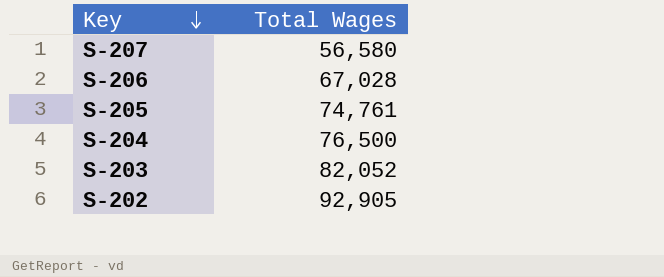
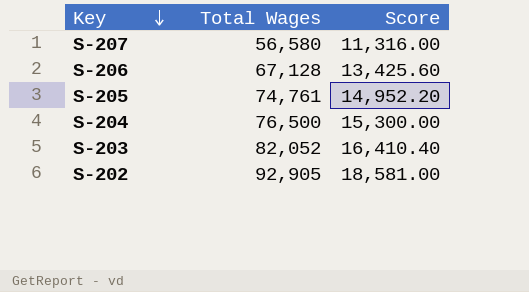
column Score | formula: none -> [Total Wages] * 0.2
S-206 | Total Wages: 67,028 -> 67,128

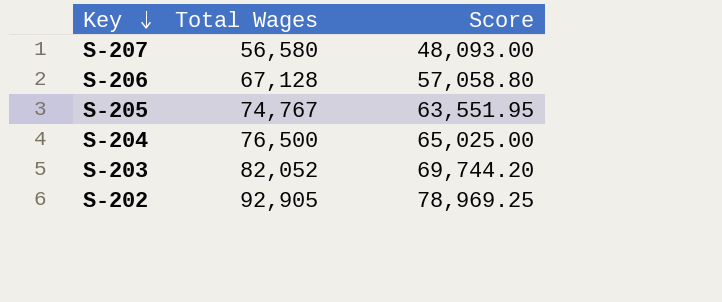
column Score | formula: [Total Wages] * 0.2 -> [Total Wages] * 0.85
S-205 | Total Wages: 74,761 -> 74,767

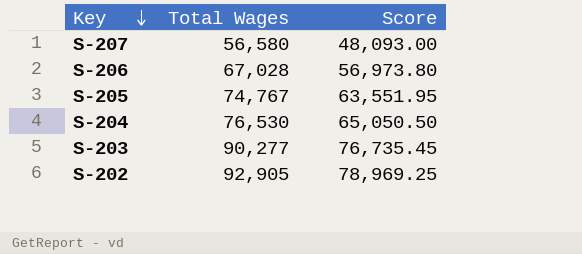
S-206 | Total Wages: 67,128 -> 67,028
S-206 | Score: 57,058.80 -> 56,973.80
S-204 | Total Wages: 76,500 -> 76,530
S-204 | Score: 65,025.00 -> 65,050.50
S-203 | Total Wages: 82,052 -> 90,277
S-203 | Score: 69,744.20 -> 76,735.45

